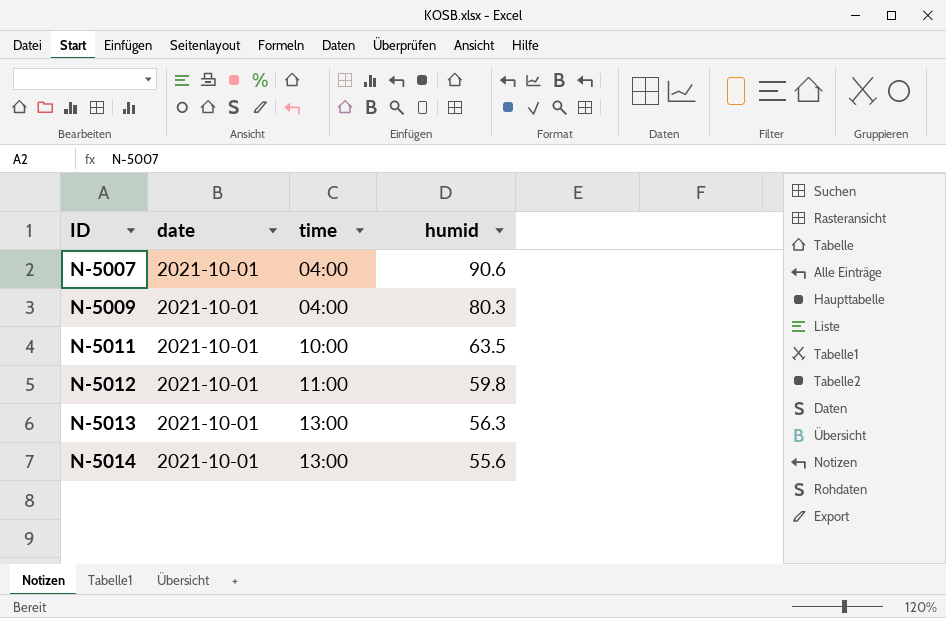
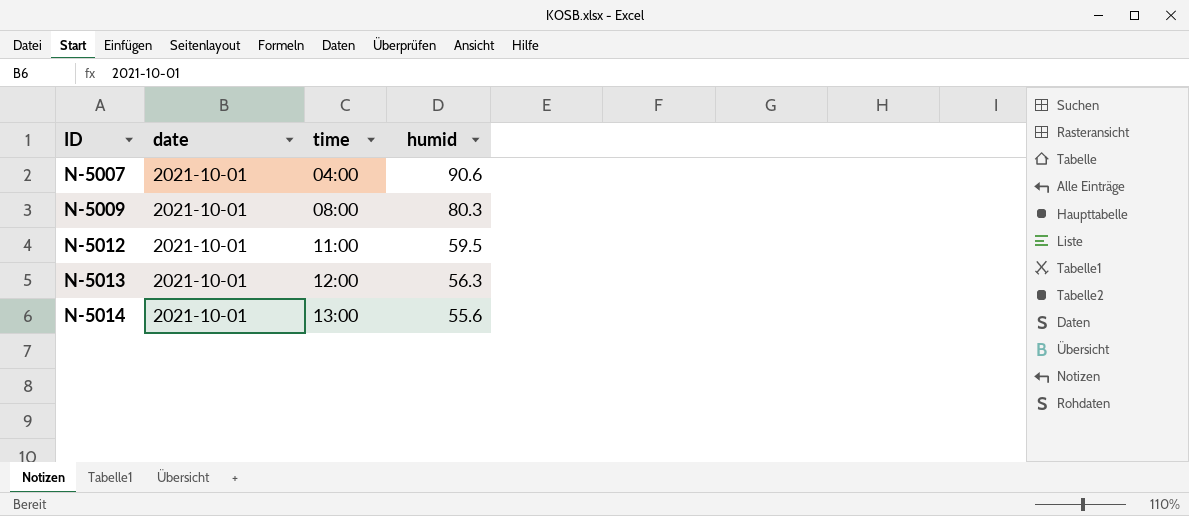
row N-5011: 2021-10-01 | 10:00 | 63.5 -> none
N-5009 | time: 04:00 -> 08:00
N-5012 | humid: 59.8 -> 59.5
N-5013 | time: 13:00 -> 12:00

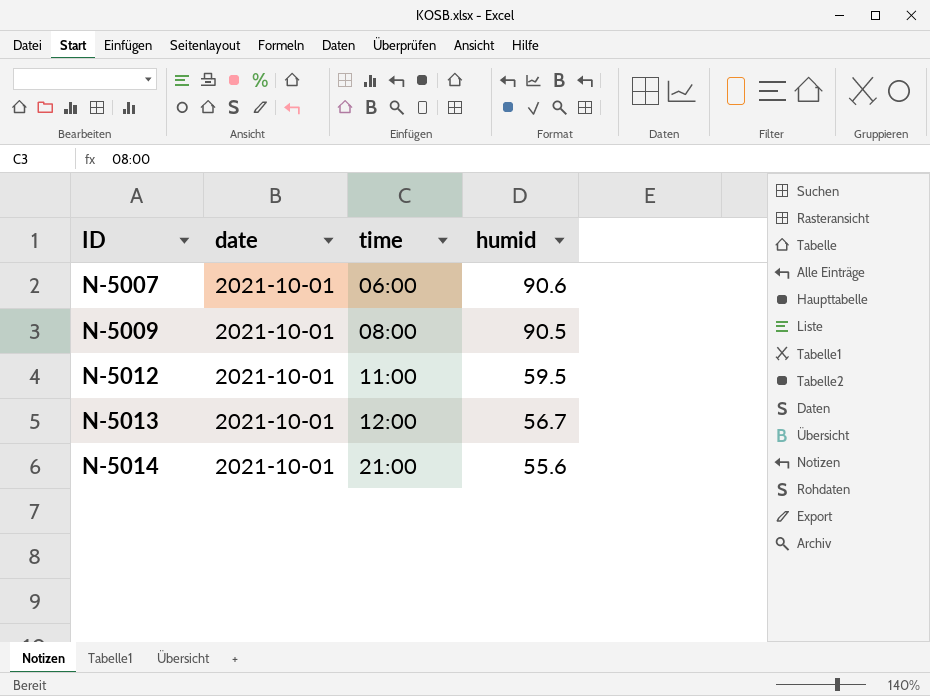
N-5007 | time: 04:00 -> 06:00
N-5009 | humid: 80.3 -> 90.5
N-5013 | humid: 56.3 -> 56.7
N-5014 | time: 13:00 -> 21:00

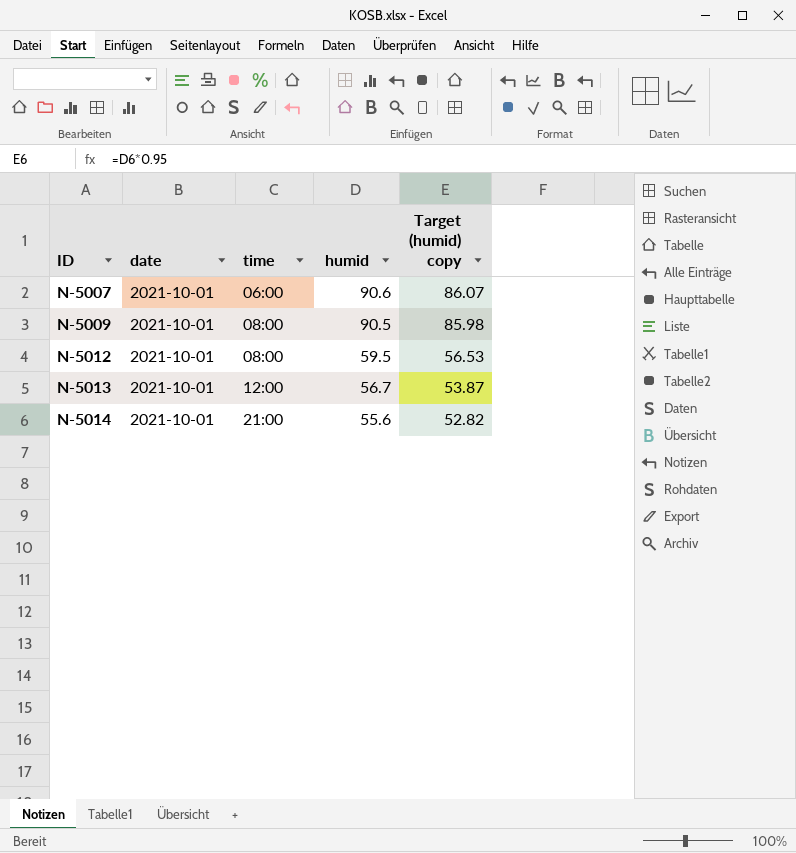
column Target (humid) copy | formula: none -> [humid] * 0.95
N-5012 | time: 11:00 -> 08:00

